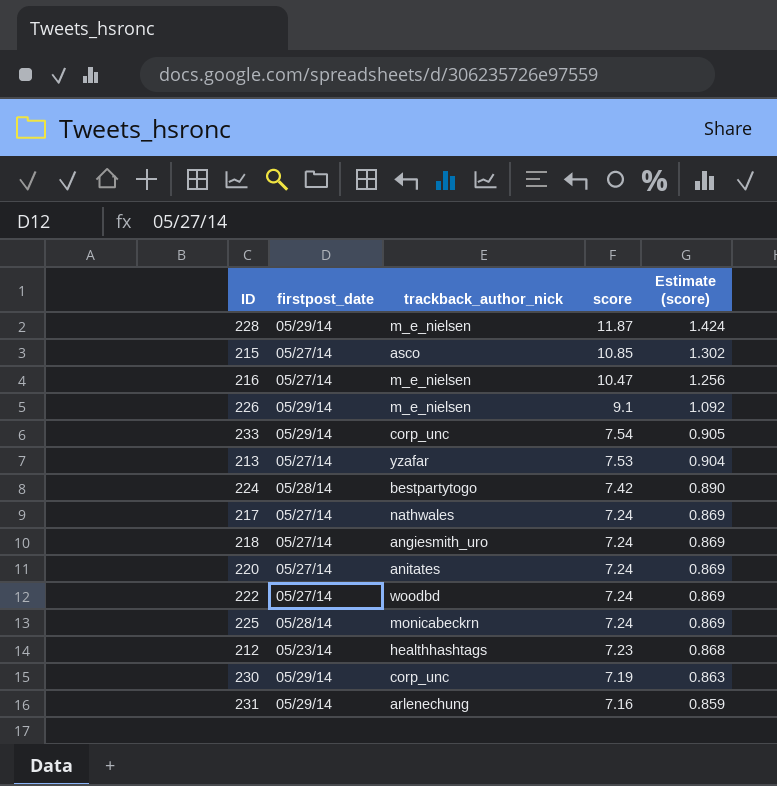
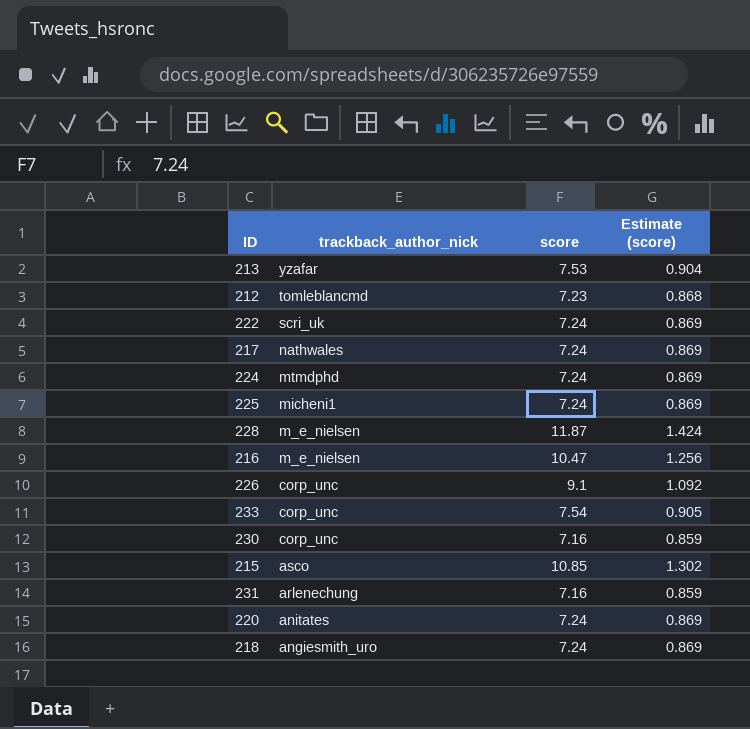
row order: score descending -> trackback_author_nick descending
column firstpost_date | position: 2 -> none
212 | trackback_author_nick: healthhashtags -> tomleblancmd
222 | trackback_author_nick: woodbd -> scri_uk
224 | trackback_author_nick: bestpartytogo -> mtmdphd
224 | score: 7.42 -> 7.24
224 | Estimate (score): 0.890 -> 0.869
225 | trackback_author_nick: monicabeckrn -> micheni1
226 | trackback_author_nick: m_e_nielsen -> corp_unc
230 | score: 7.19 -> 7.16
230 | Estimate (score): 0.863 -> 0.859

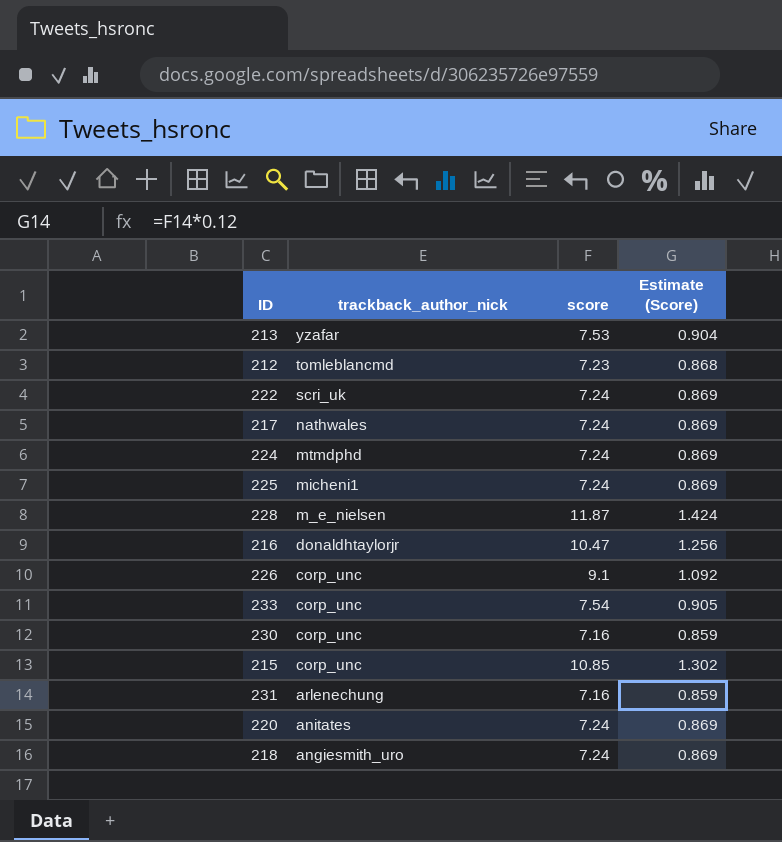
column name: Estimate (score) -> Estimate (Score)
216 | trackback_author_nick: m_e_nielsen -> donaldhtaylorjr
215 | trackback_author_nick: asco -> corp_unc

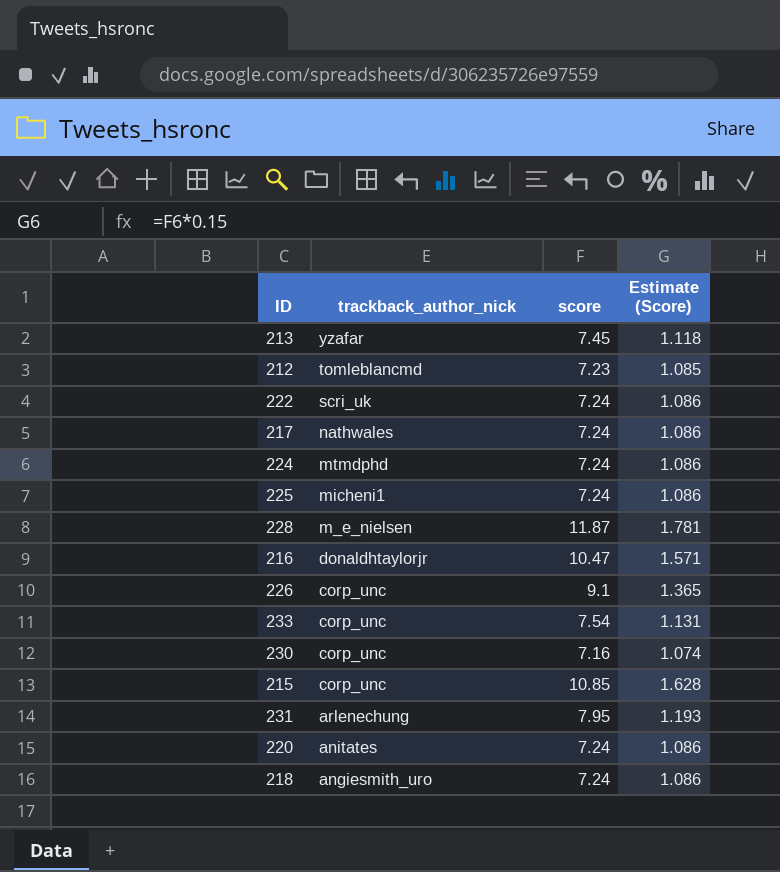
column Estimate (Score) | formula: [score] * 0.12 -> [score] * 0.15
213 | score: 7.53 -> 7.45
231 | score: 7.16 -> 7.95

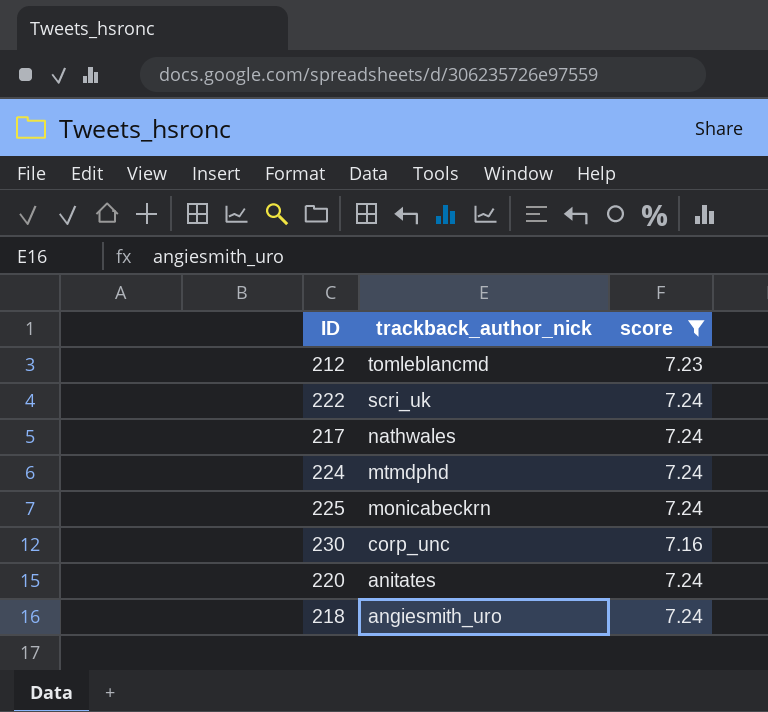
filter: none -> score <= 7.24
column Estimate (Score) | formula: [score] * 0.15 -> none
225 | trackback_author_nick: micheni1 -> monicabeckrn

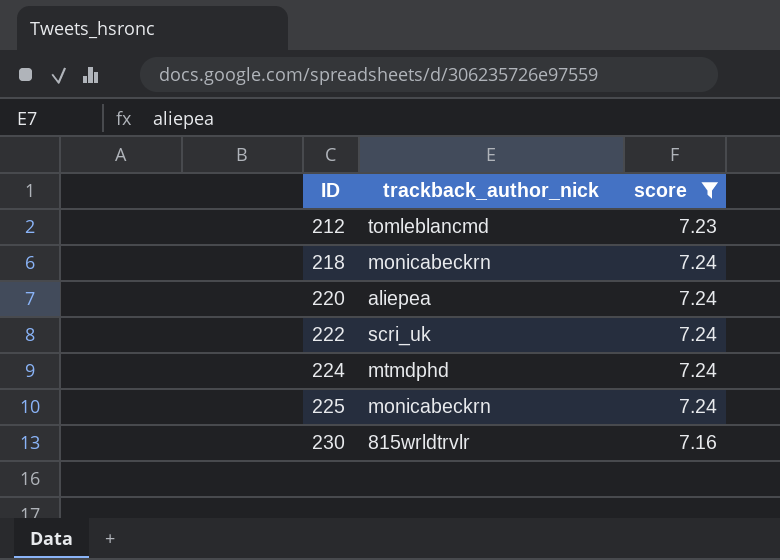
row order: trackback_author_nick descending -> ID ascending
row 217: nathwales | 7.24 -> none
218 | trackback_author_nick: angiesmith_uro -> monicabeckrn
220 | trackback_author_nick: anitates -> aliepea
230 | trackback_author_nick: corp_unc -> 815wrldtrvlr

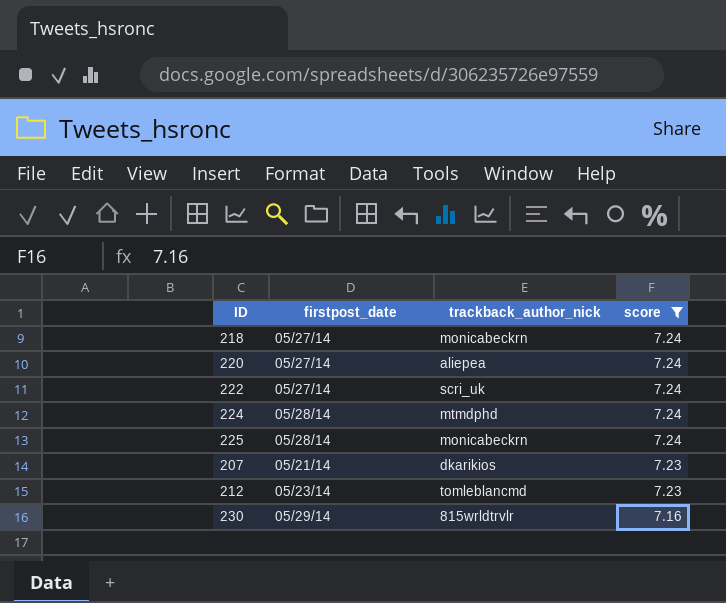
row order: ID ascending -> score descending
column firstpost_date | position: none -> 2
row 207: none -> 05/21/14 | dkarikios | 7.23

